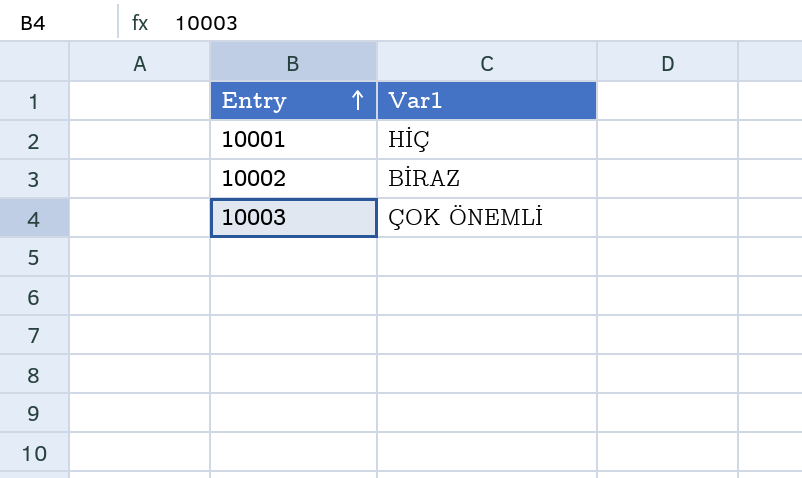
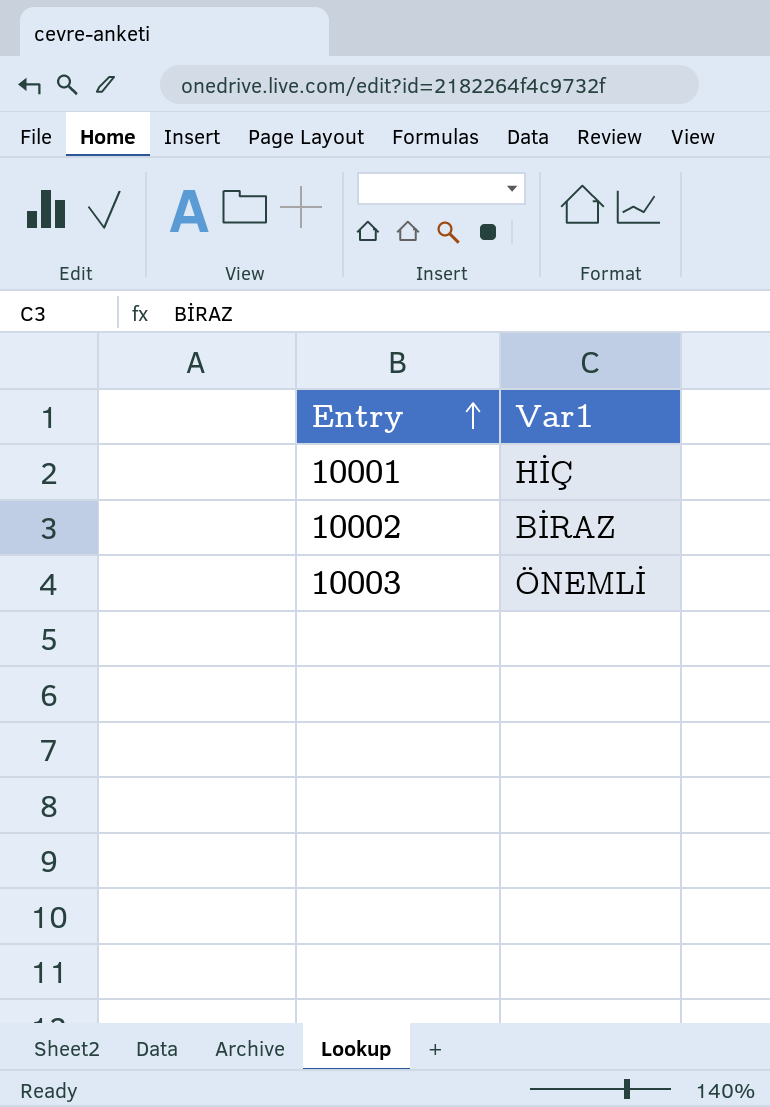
10003 | Var1: ÇOK ÖNEMLİ -> ÖNEMLİ

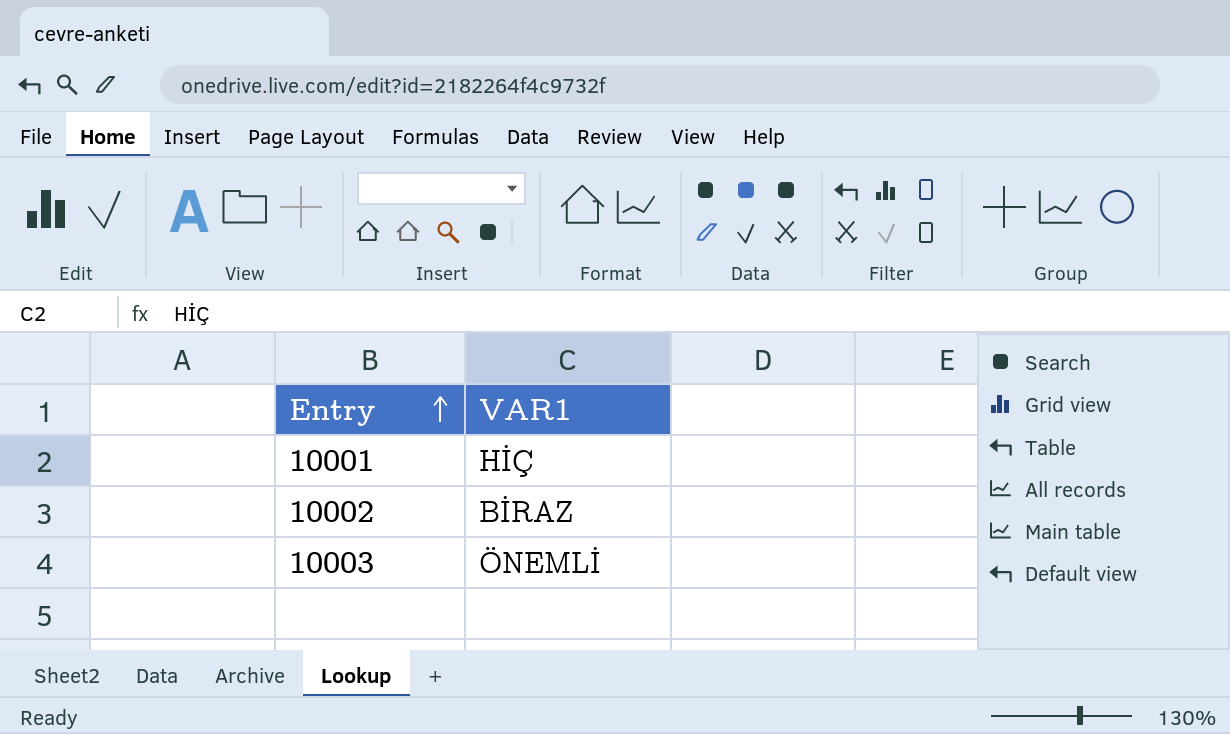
column name: Var1 -> VAR1

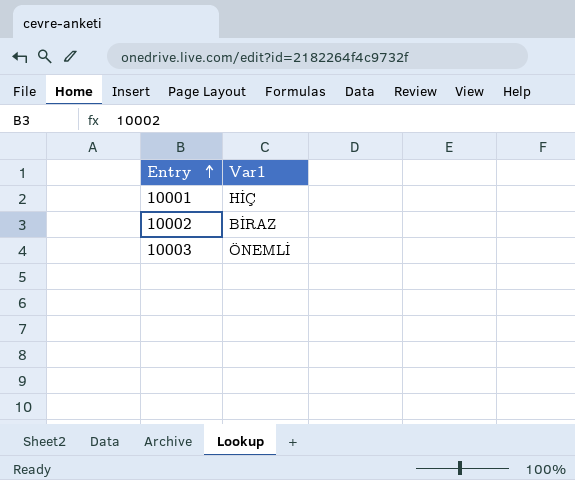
column name: VAR1 -> Var1

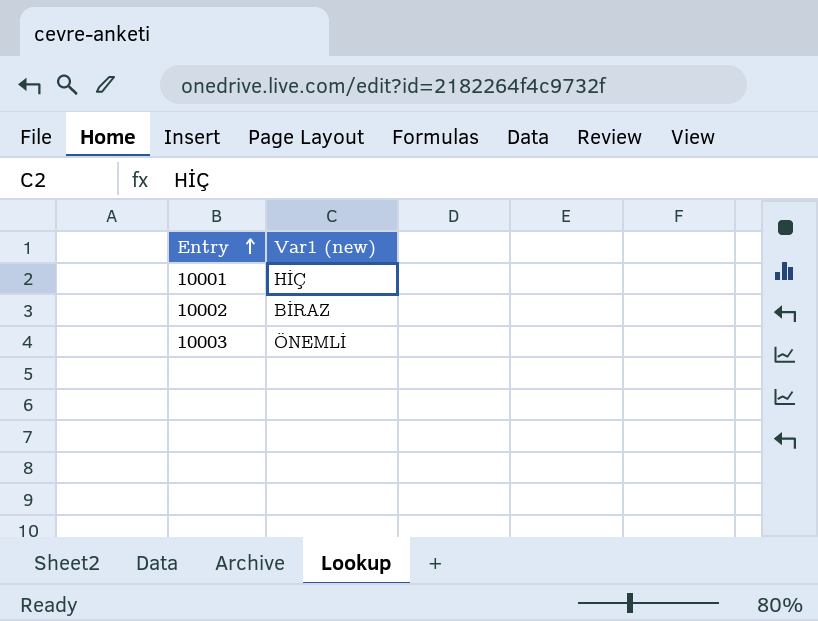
column name: Var1 -> Var1 (new)

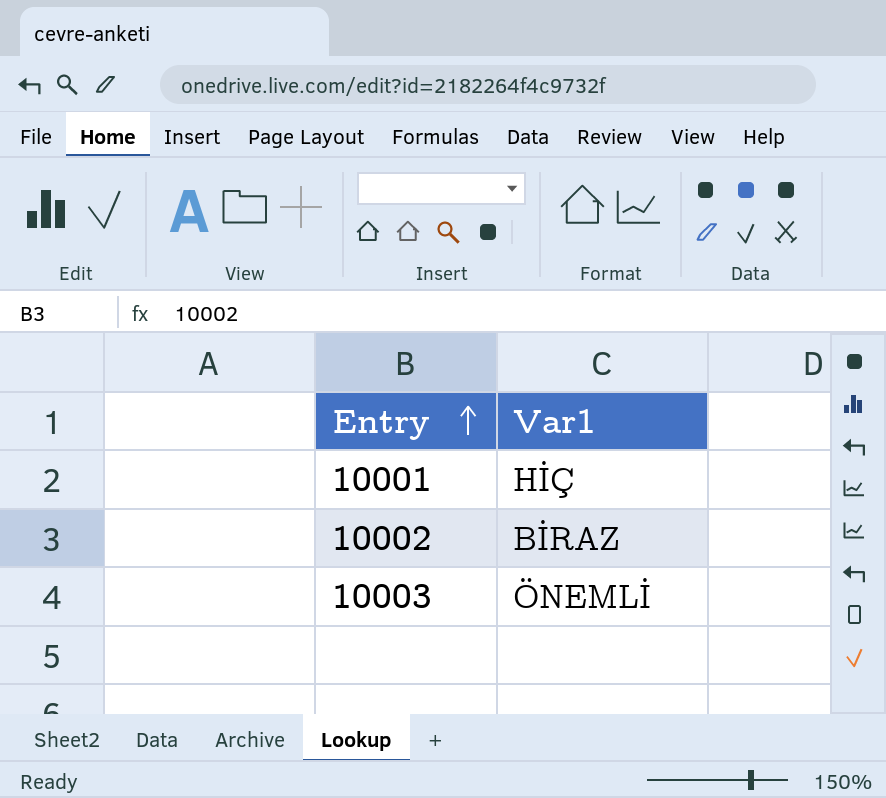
column name: Var1 (new) -> Var1

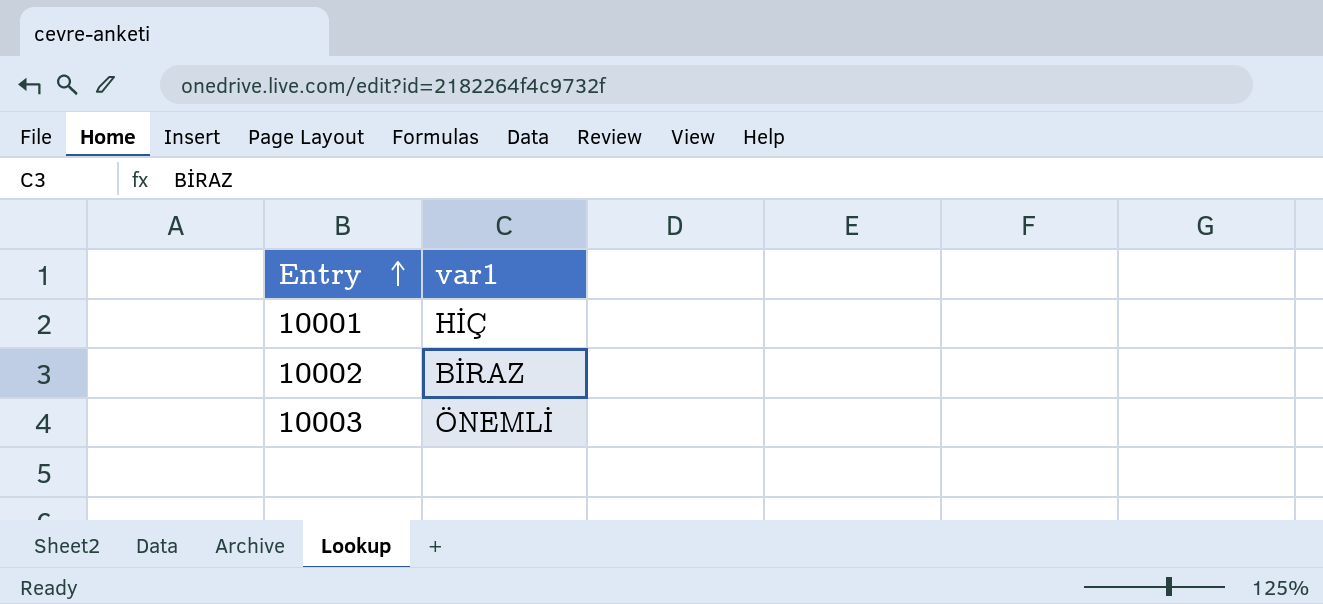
column name: Var1 -> var1

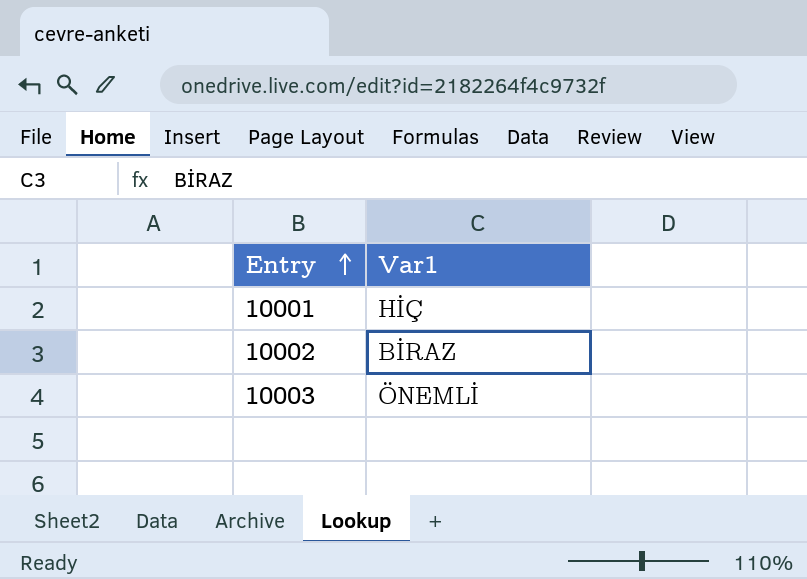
column name: var1 -> Var1

